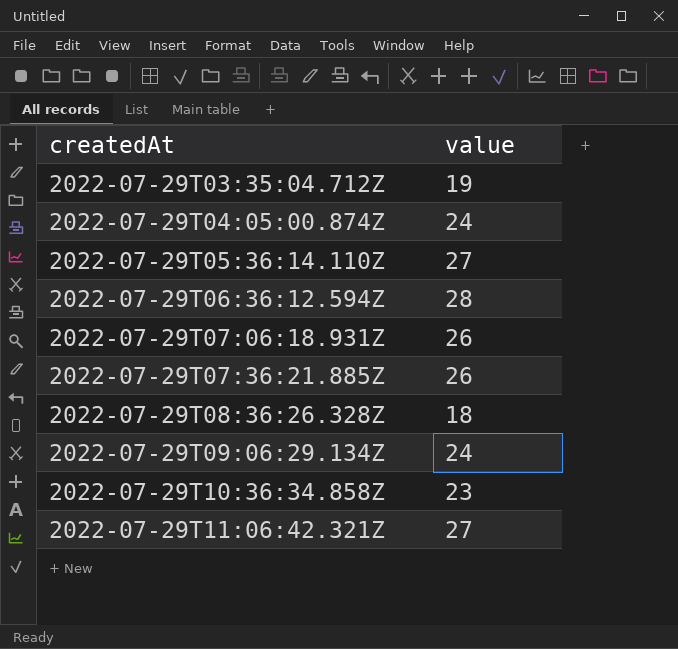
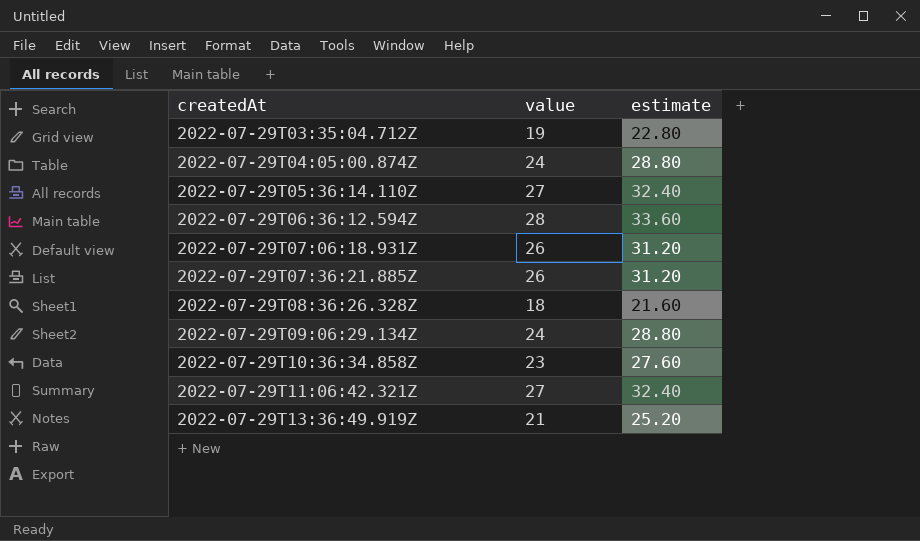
column estimate | formula: none -> [value] * 1.2
row 2022-07-29T13:36:49.919Z: none -> 21 | 25.20

